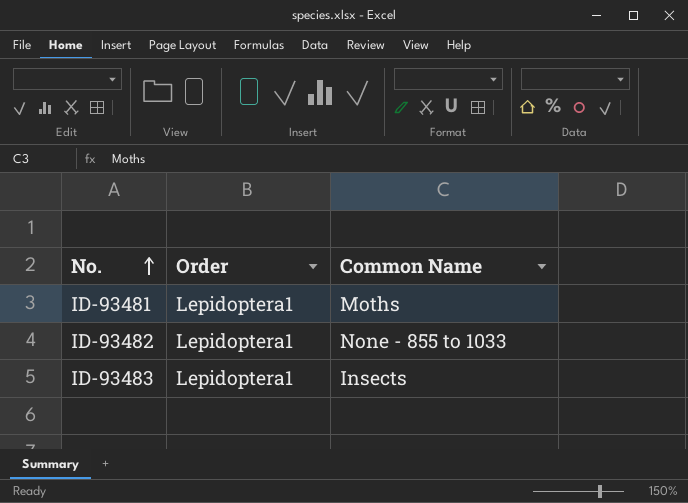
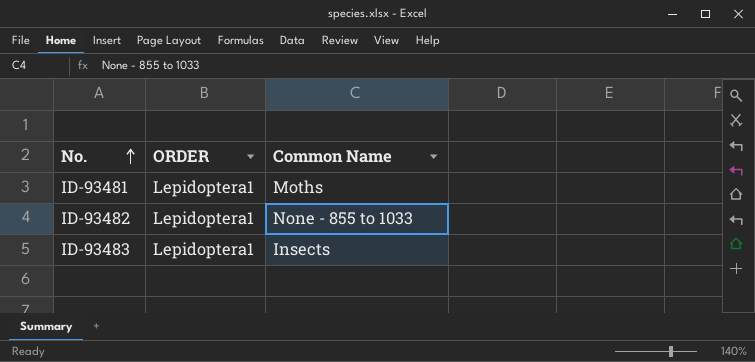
column name: Order -> ORDER

